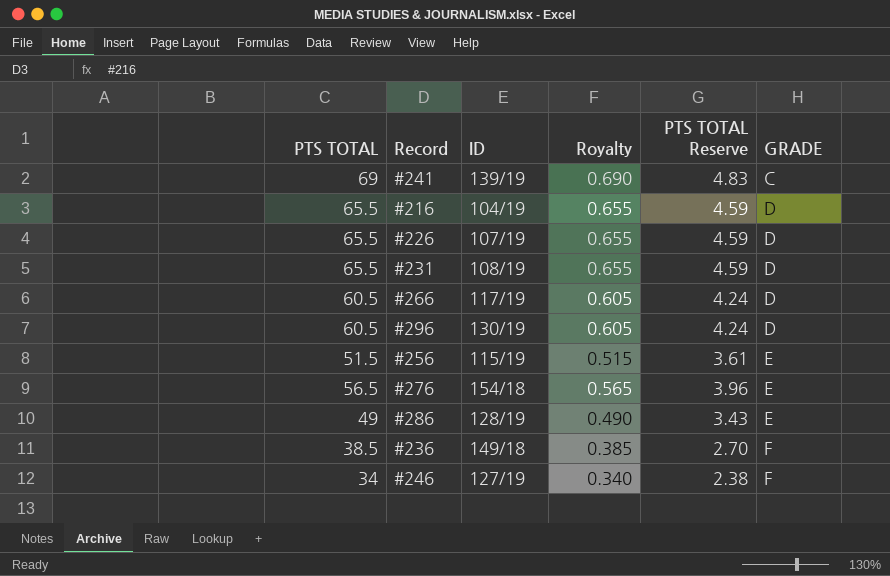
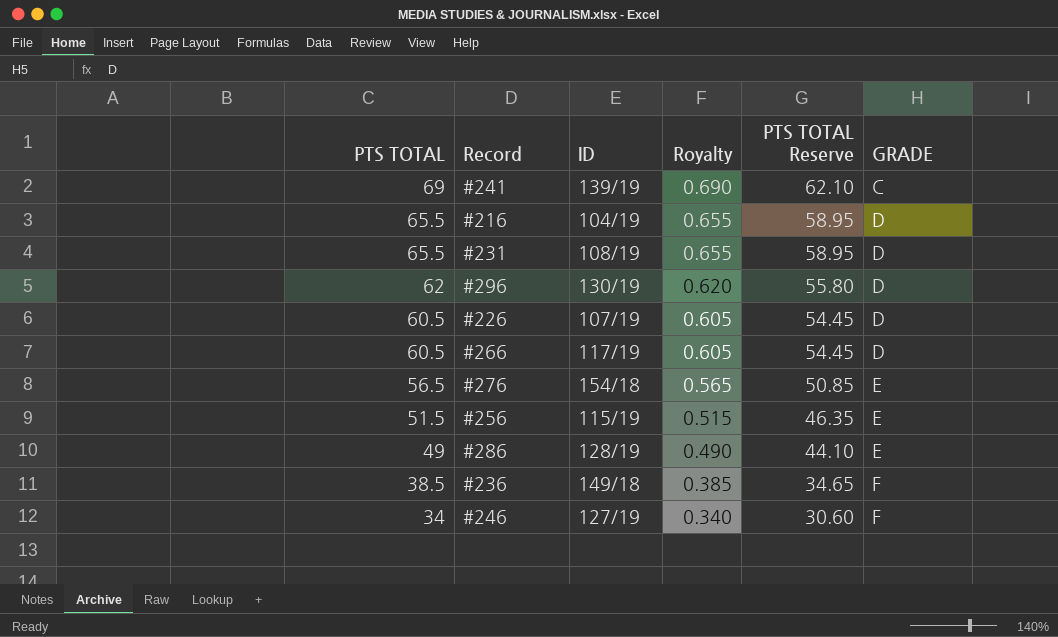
row order: GRADE ascending -> PTS TOTAL descending
column PTS TOTAL Reserve | formula: [PTS TOTAL] * 0.07 -> [PTS TOTAL] * 0.9
#296 | PTS TOTAL: 60.5 -> 62
#296 | Royalty: 0.605 -> 0.620
#226 | PTS TOTAL: 65.5 -> 60.5
#226 | Royalty: 0.655 -> 0.605

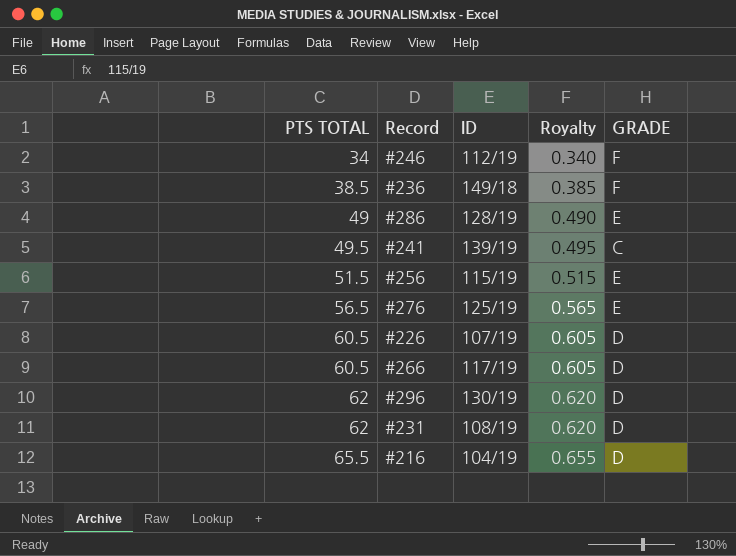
row order: PTS TOTAL descending -> PTS TOTAL ascending
column PTS TOTAL Reserve | formula: [PTS TOTAL] * 0.9 -> none
#246 | ID: 127/19 -> 112/19
#241 | PTS TOTAL: 69 -> 49.5
#241 | Royalty: 0.690 -> 0.495
#276 | ID: 154/18 -> 125/19
#231 | PTS TOTAL: 65.5 -> 62
#231 | Royalty: 0.655 -> 0.620

